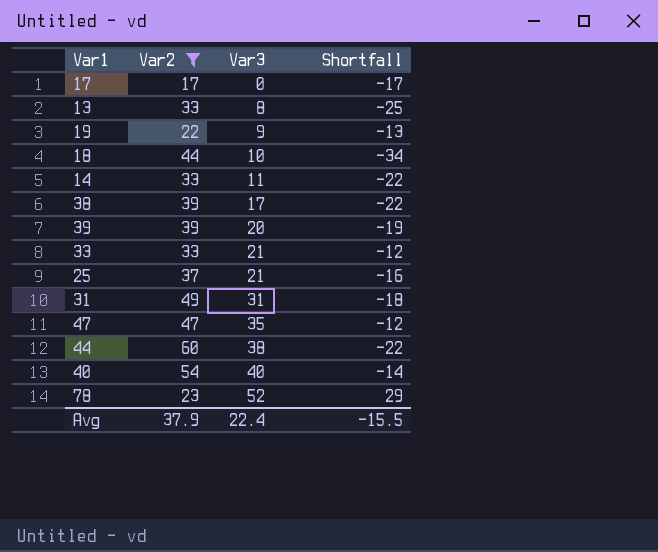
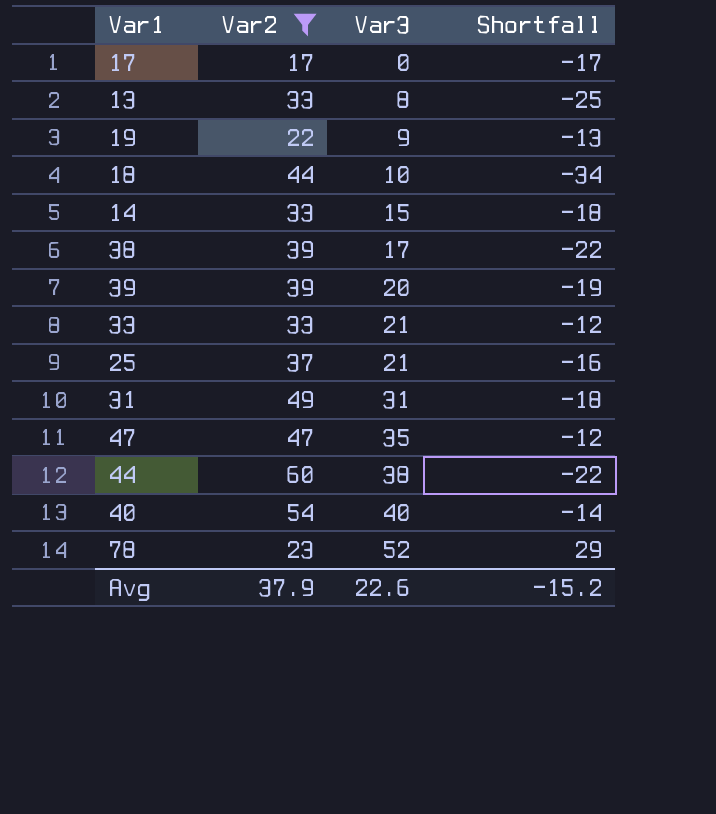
14 | Var3: 11 -> 15
14 | Shortfall: -22 -> -18
Avg | Var3: 22.4 -> 22.6
Avg | Shortfall: -15.5 -> -15.2

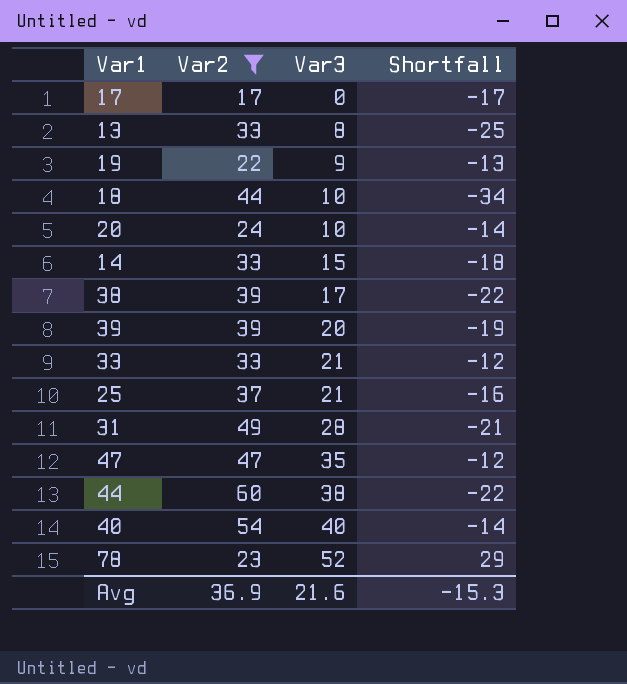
row 20: none -> 24 | 10 | -14
31 | Var3: 31 -> 28
31 | Shortfall: -18 -> -21
Avg | Var2: 37.9 -> 36.9
Avg | Var3: 22.6 -> 21.6
Avg | Shortfall: -15.2 -> -15.3

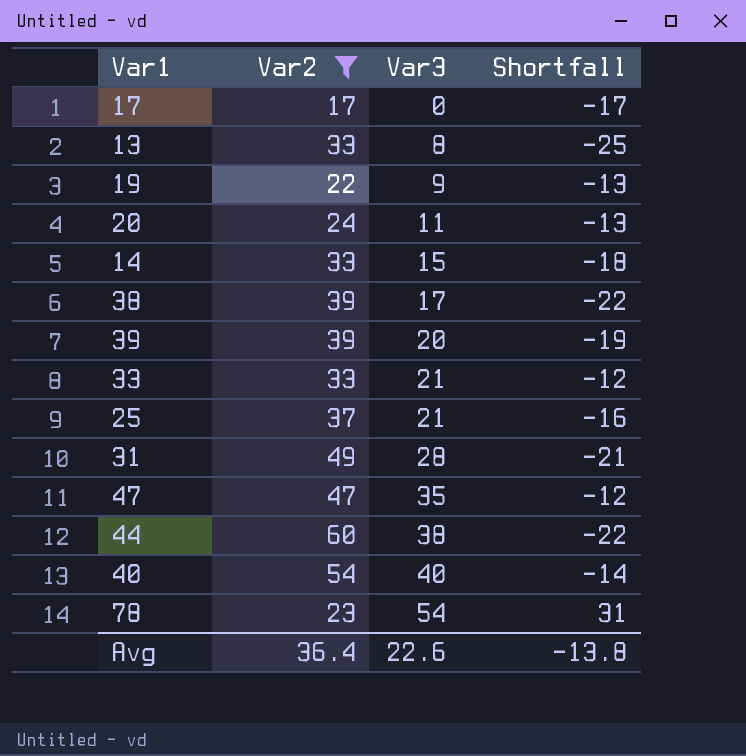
row 18: 44 | 10 | -34 -> none
20 | Var3: 10 -> 11
20 | Shortfall: -14 -> -13
78 | Var3: 52 -> 54
78 | Shortfall: 29 -> 31
Avg | Var2: 36.9 -> 36.4
Avg | Var3: 21.6 -> 22.6
Avg | Shortfall: -15.3 -> -13.8

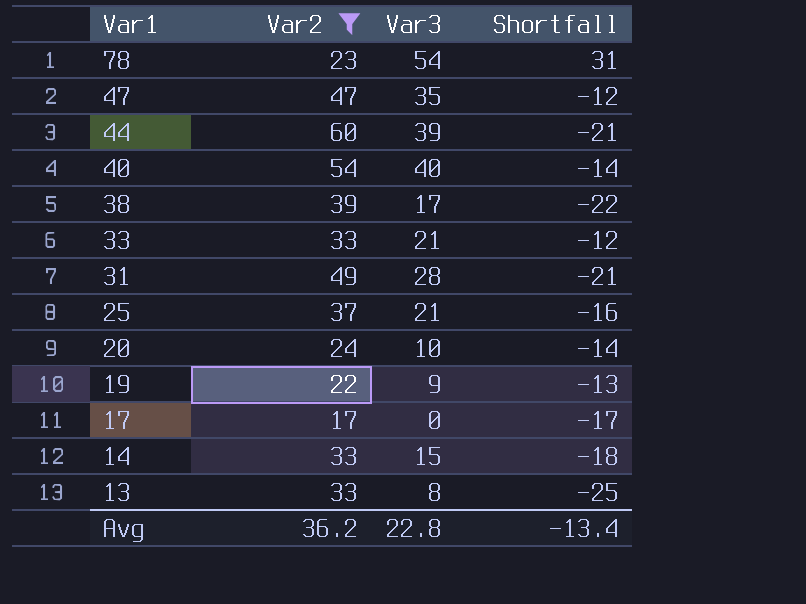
row order: Var3 ascending -> Var1 descending
row 39: 39 | 20 | -19 -> none
44 | Var3: 38 -> 39
44 | Shortfall: -22 -> -21
20 | Var3: 11 -> 10
20 | Shortfall: -13 -> -14
Avg | Var2: 36.4 -> 36.2
Avg | Var3: 22.6 -> 22.8
Avg | Shortfall: -13.8 -> -13.4

